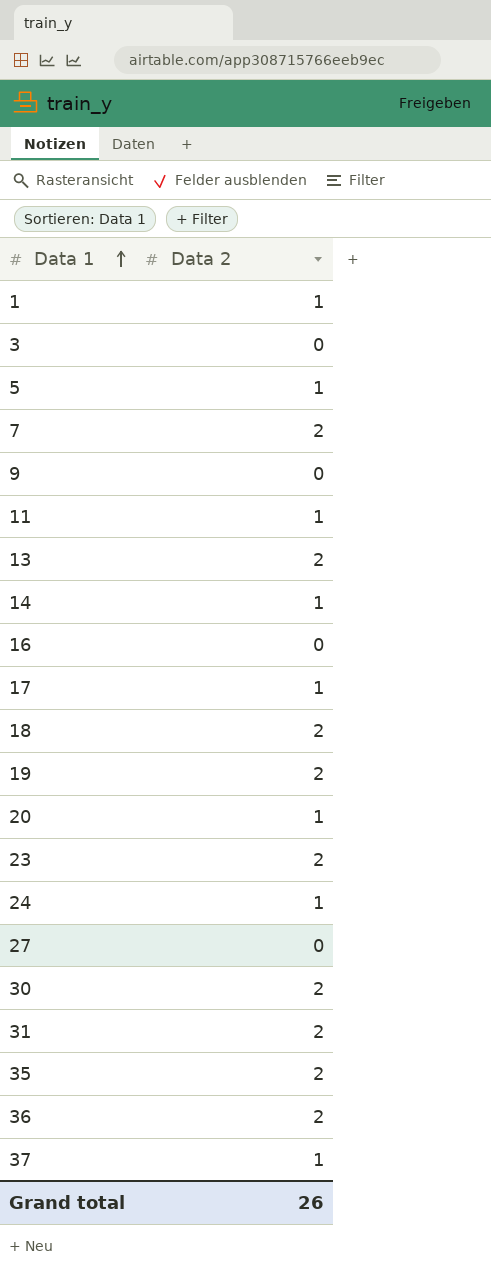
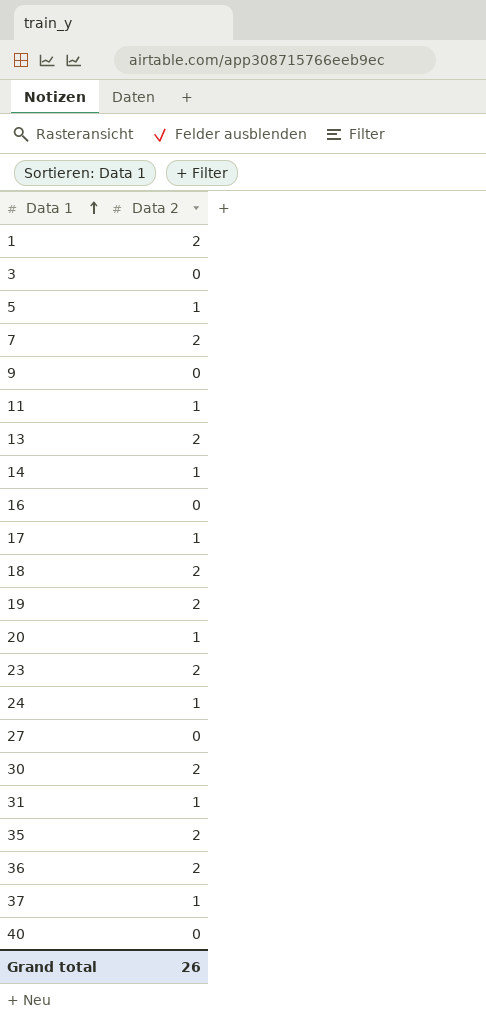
1 | Data 2: 1 -> 2
31 | Data 2: 2 -> 1
row 40: none -> 0

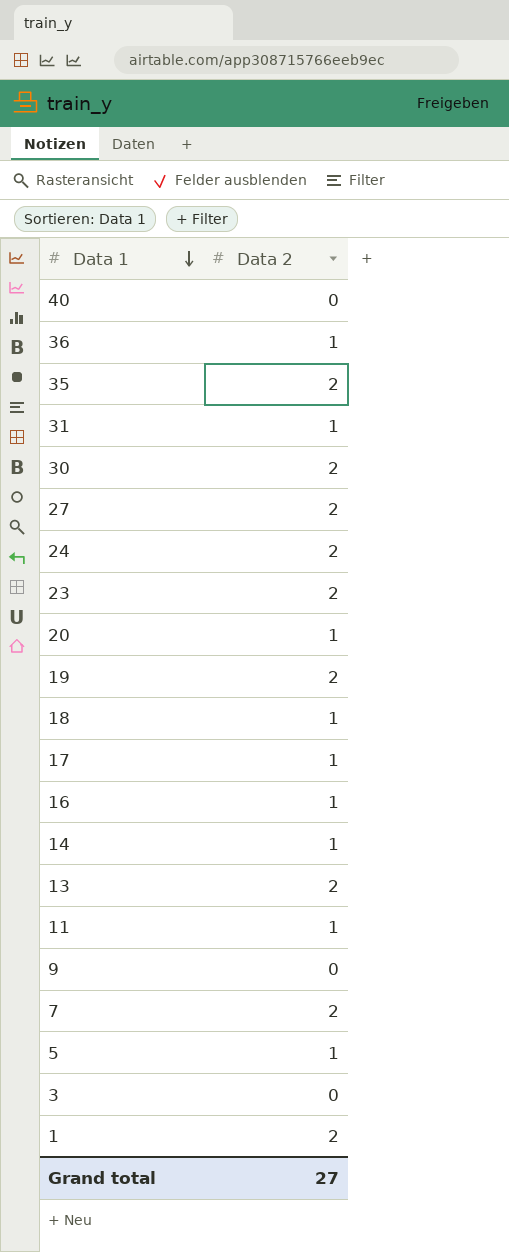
row order: Data 1 ascending -> Data 1 descending
row 37: 1 -> none
36 | Data 2: 2 -> 1
27 | Data 2: 0 -> 2
24 | Data 2: 1 -> 2
18 | Data 2: 2 -> 1
16 | Data 2: 0 -> 1
Grand total | Data 2: 26 -> 27

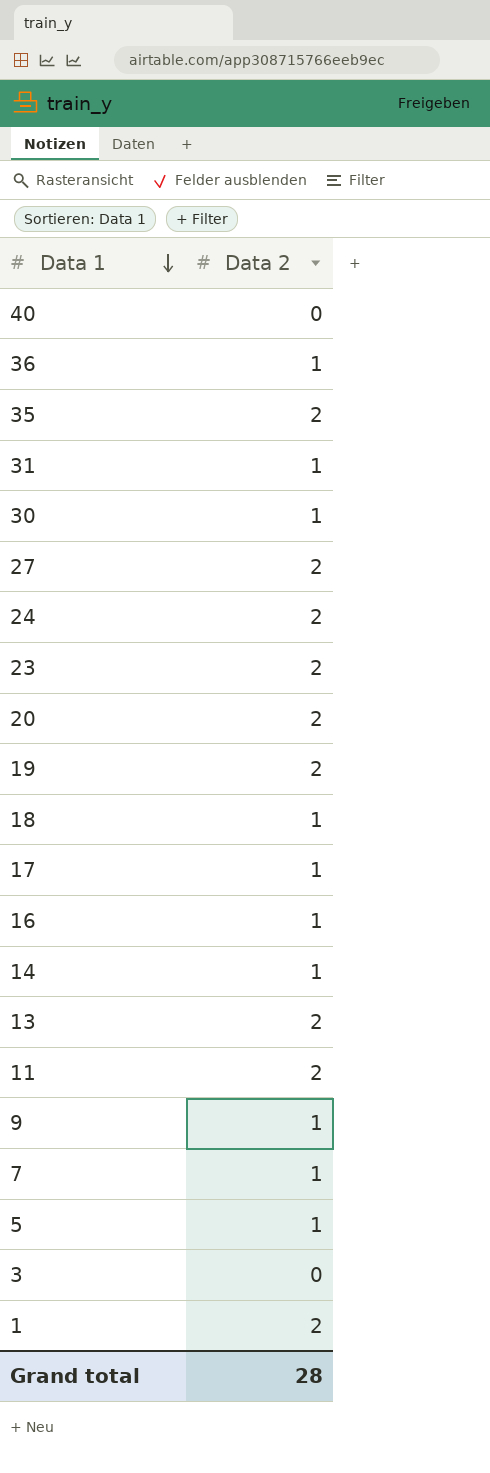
30 | Data 2: 2 -> 1
20 | Data 2: 1 -> 2
11 | Data 2: 1 -> 2
9 | Data 2: 0 -> 1
7 | Data 2: 2 -> 1
Grand total | Data 2: 27 -> 28

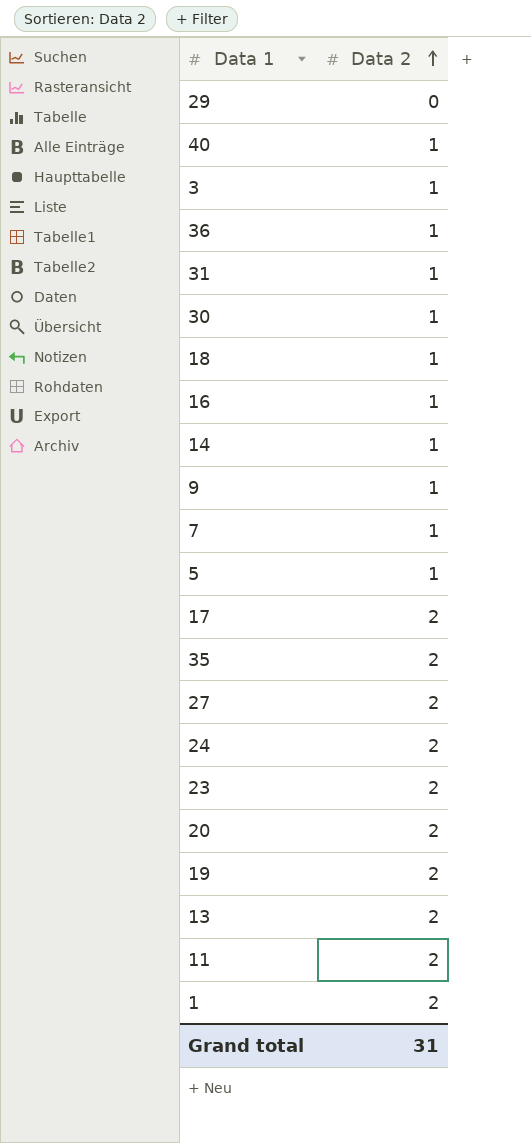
row order: Data 1 descending -> Data 2 ascending
row 29: none -> 0
40 | Data 2: 0 -> 1
3 | Data 2: 0 -> 1
17 | Data 2: 1 -> 2
Grand total | Data 2: 28 -> 31

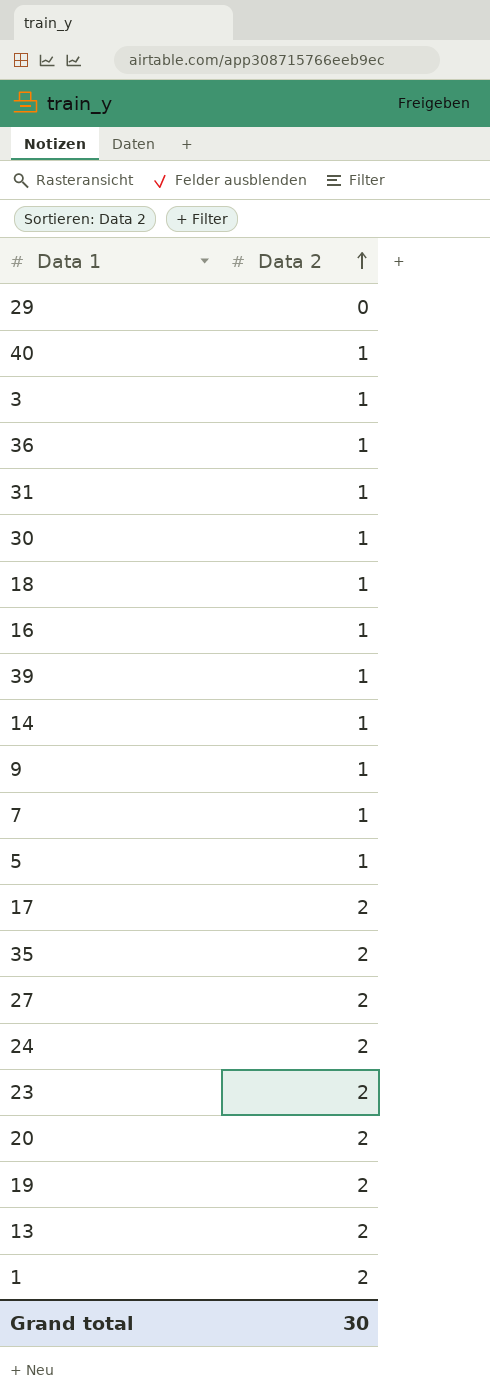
row 11: 2 -> none
row 39: none -> 1
Grand total | Data 2: 31 -> 30

